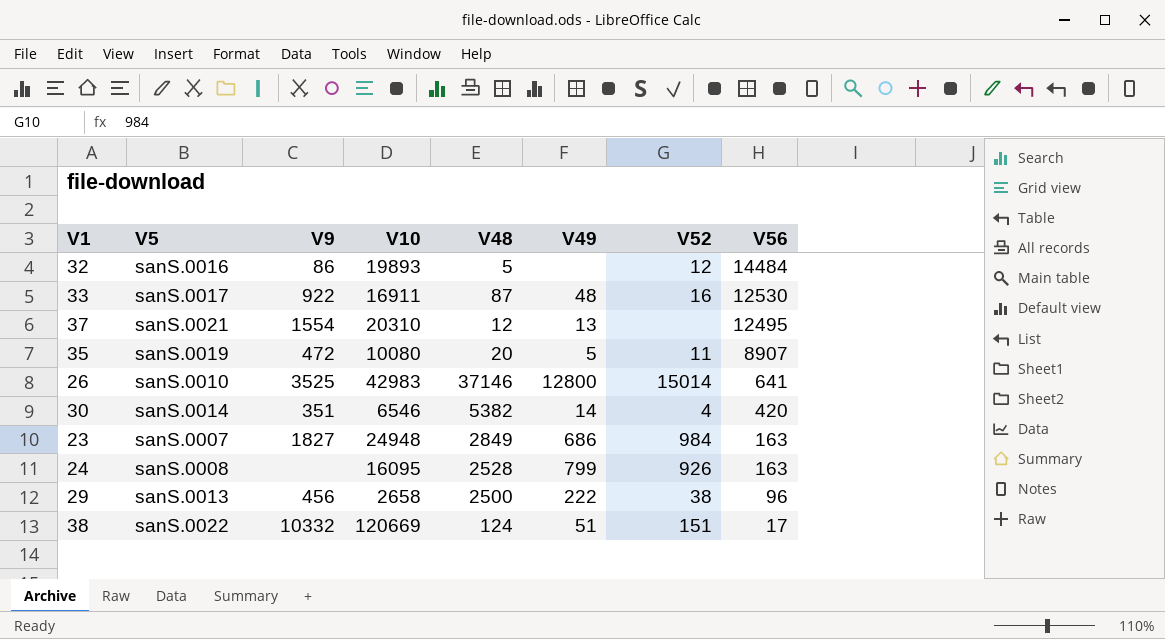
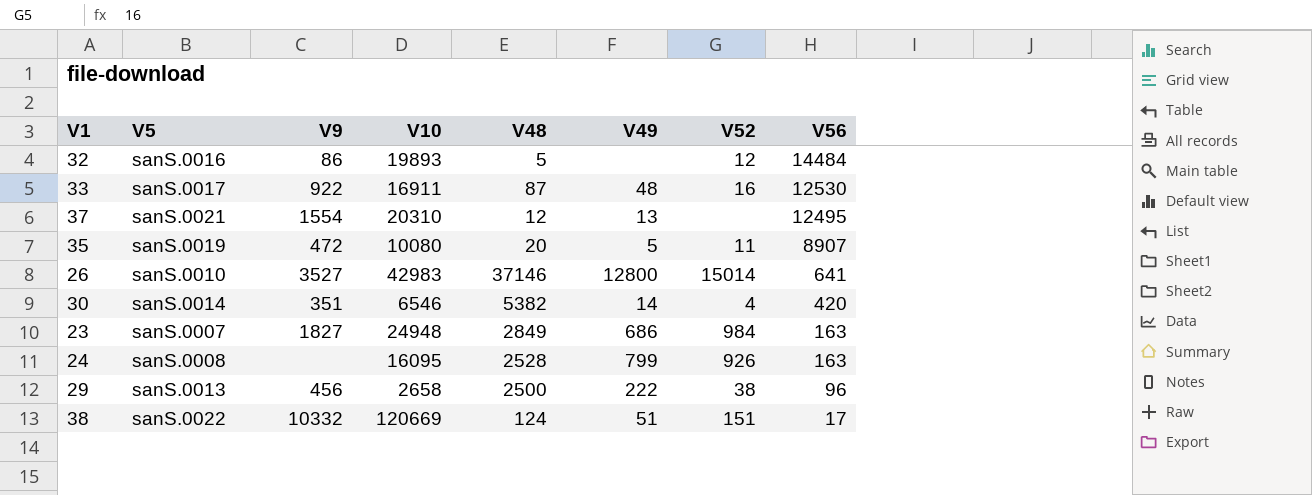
26 | V9: 3525 -> 3527

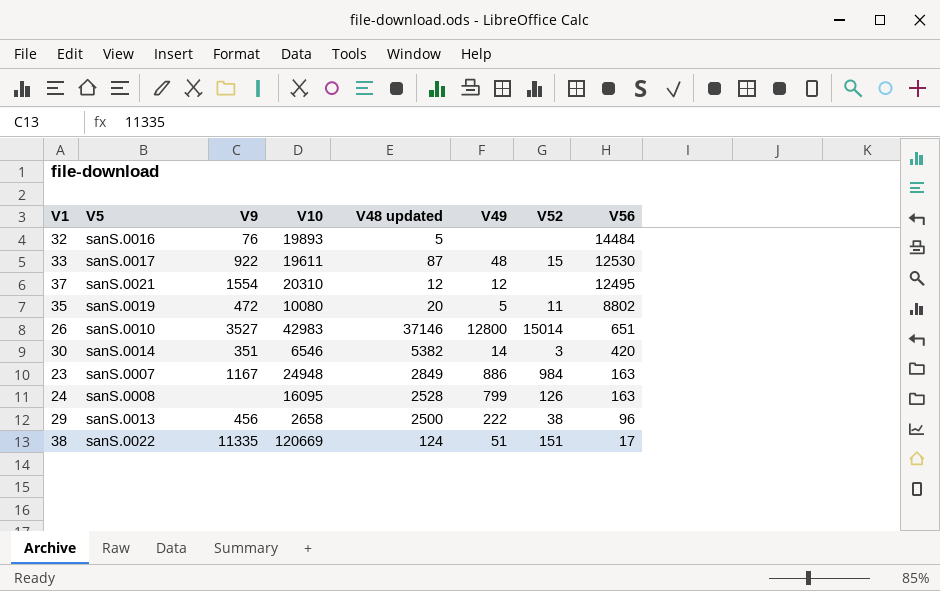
column name: V48 -> V48 updated
32 | V9: 86 -> 76
32 | V52: 12 -> none
33 | V10: 16911 -> 19611
33 | V52: 16 -> 15
37 | V49: 13 -> 12
35 | V56: 8907 -> 8802
26 | V56: 641 -> 651
30 | V52: 4 -> 3
23 | V9: 1827 -> 1167
23 | V49: 686 -> 886
24 | V52: 926 -> 126
38 | V9: 10332 -> 11335

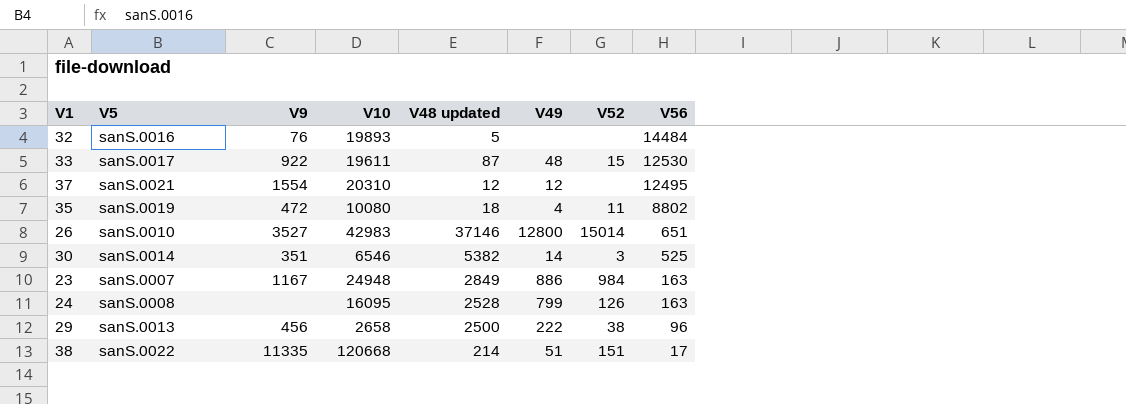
35 | V48 updated: 20 -> 18
35 | V49: 5 -> 4
30 | V56: 420 -> 525
38 | V10: 120669 -> 120668
38 | V48 updated: 124 -> 214

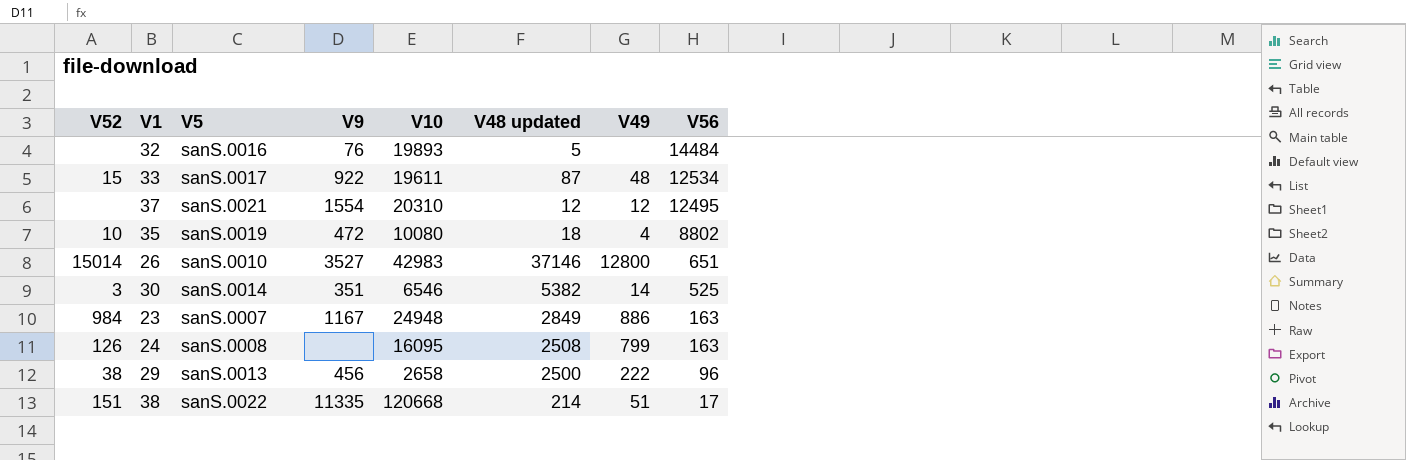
column V52 | position: 7 -> 1
33 | V56: 12530 -> 12534
35 | V52: 11 -> 10
24 | V48 updated: 2528 -> 2508

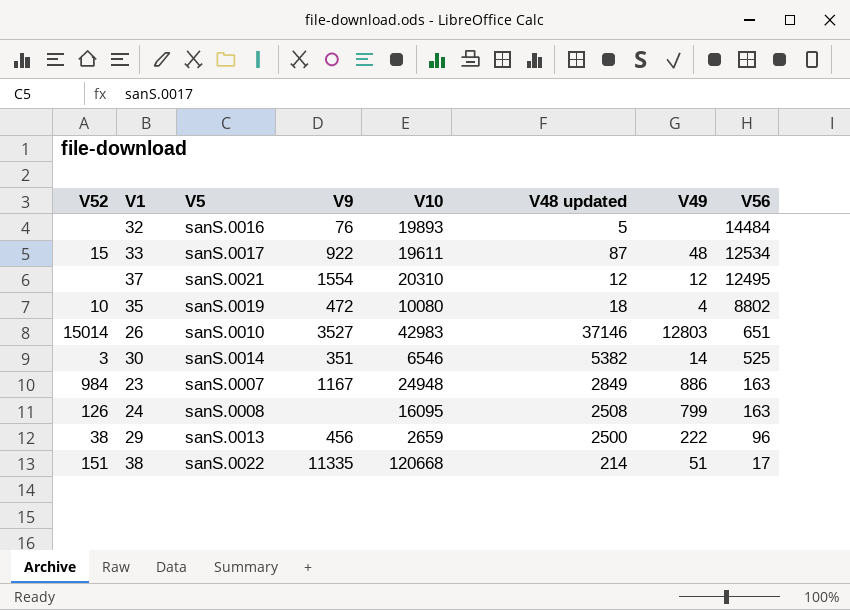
26 | V49: 12800 -> 12803
29 | V10: 2658 -> 2659

